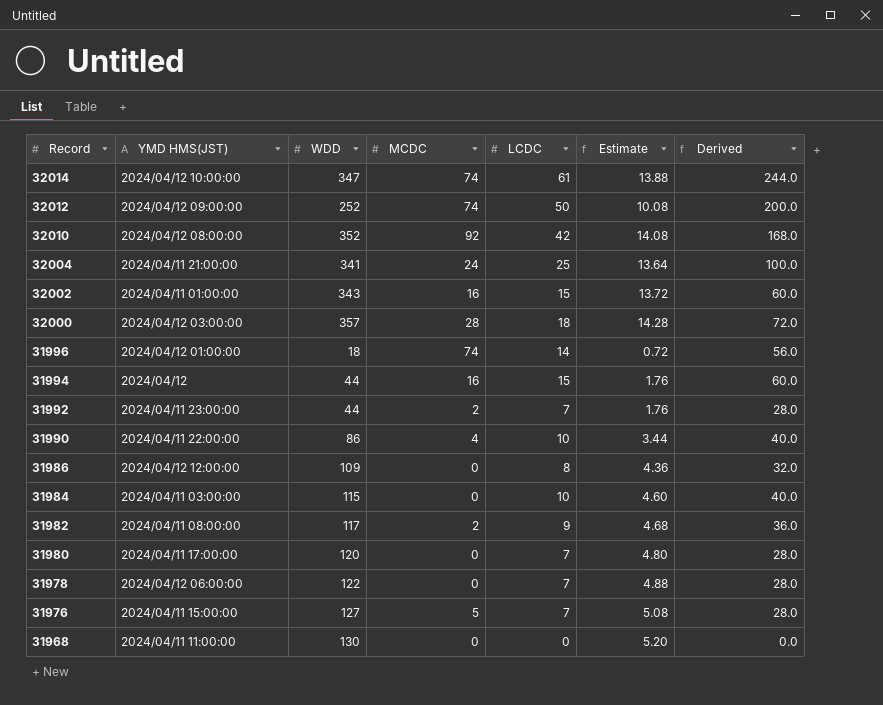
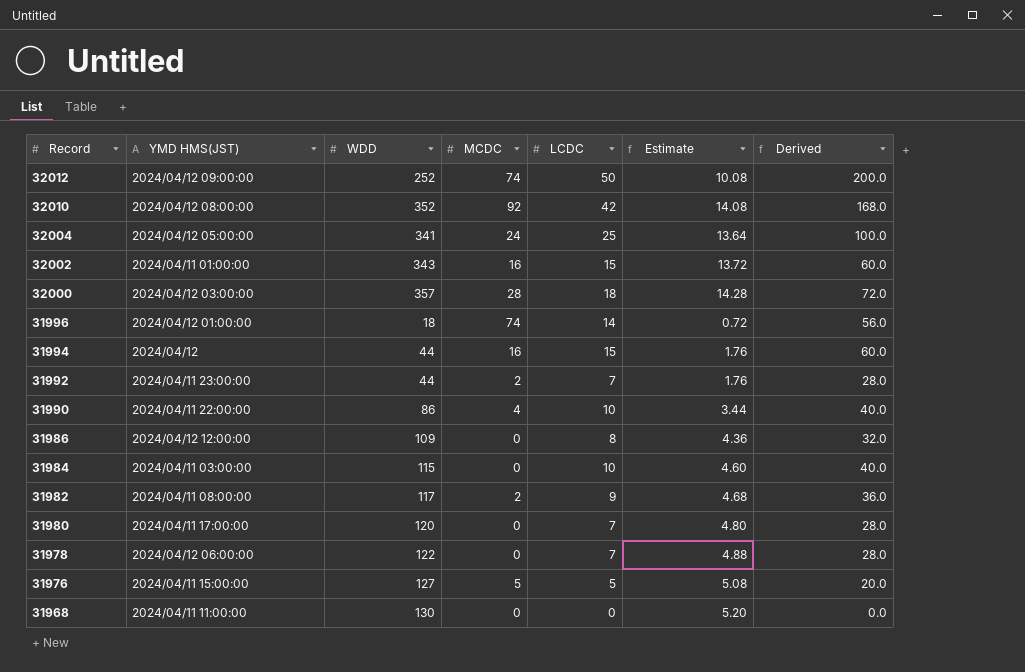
row 32014: 2024/04/12 10:00:00 | 347 | 74 | 61 | 13.88 | 244.0 -> none
32004 | YMD HMS(JST): 2024/04/11 21:00:00 -> 2024/04/12 05:00:00
31976 | LCDC: 7 -> 5
31976 | Derived: 28.0 -> 20.0

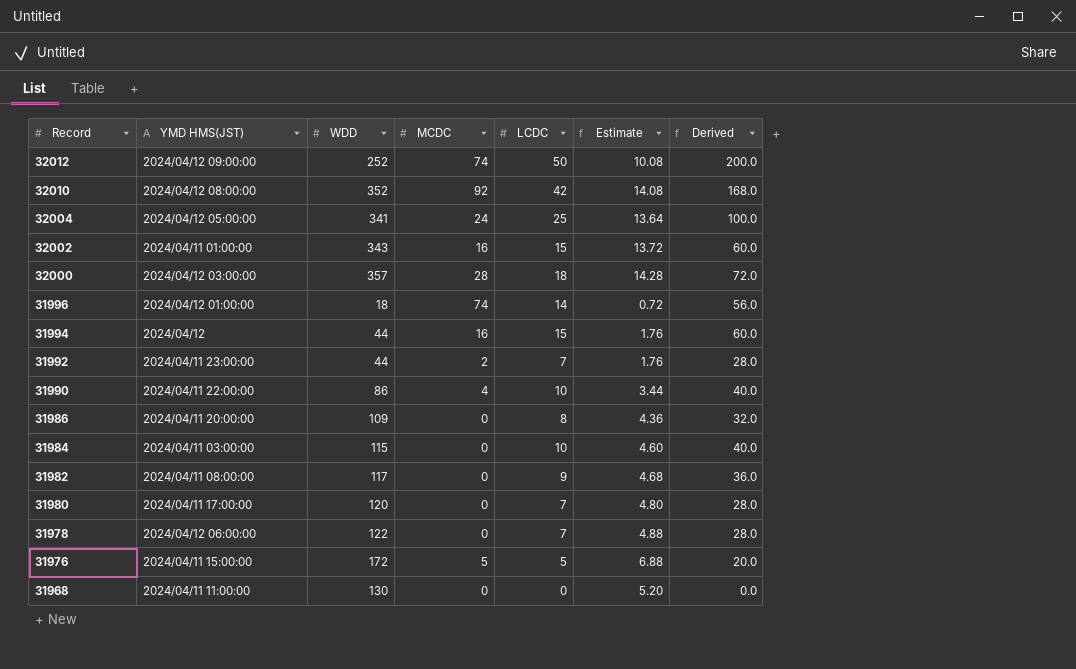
31986 | YMD HMS(JST): 2024/04/12 12:00:00 -> 2024/04/11 20:00:00
31982 | MCDC: 2 -> 0
31976 | WDD: 127 -> 172
31976 | Estimate: 5.08 -> 6.88

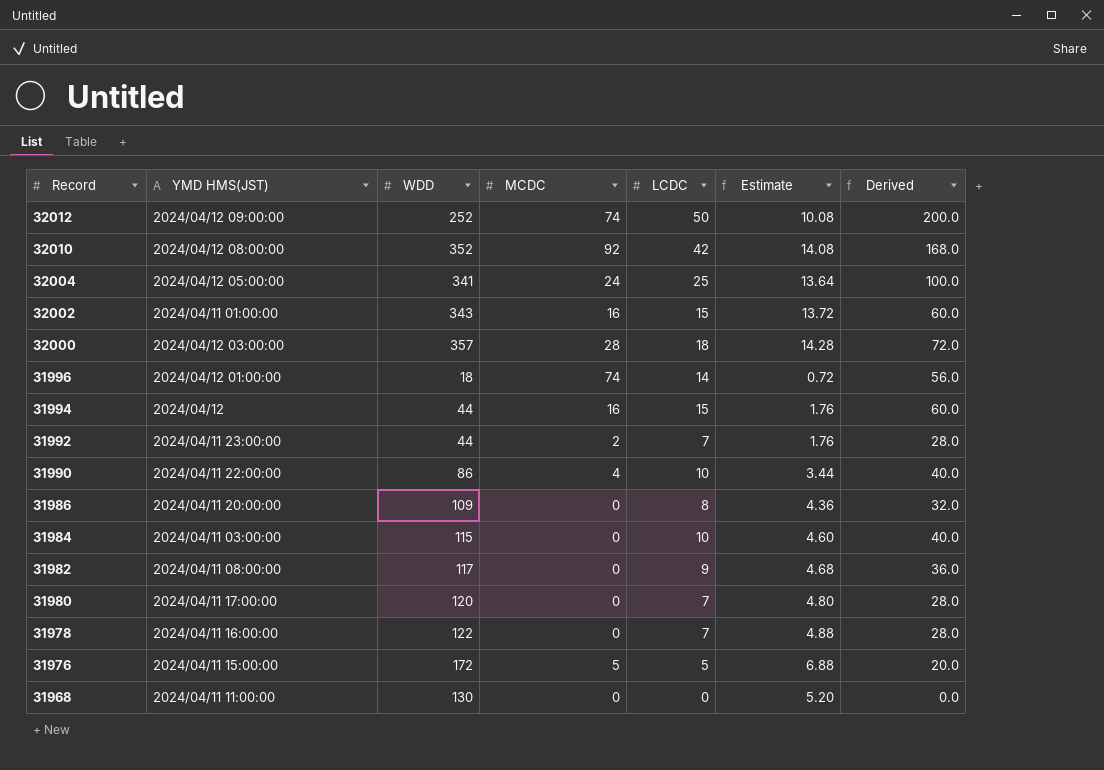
31978 | YMD HMS(JST): 2024/04/12 06:00:00 -> 2024/04/11 16:00:00

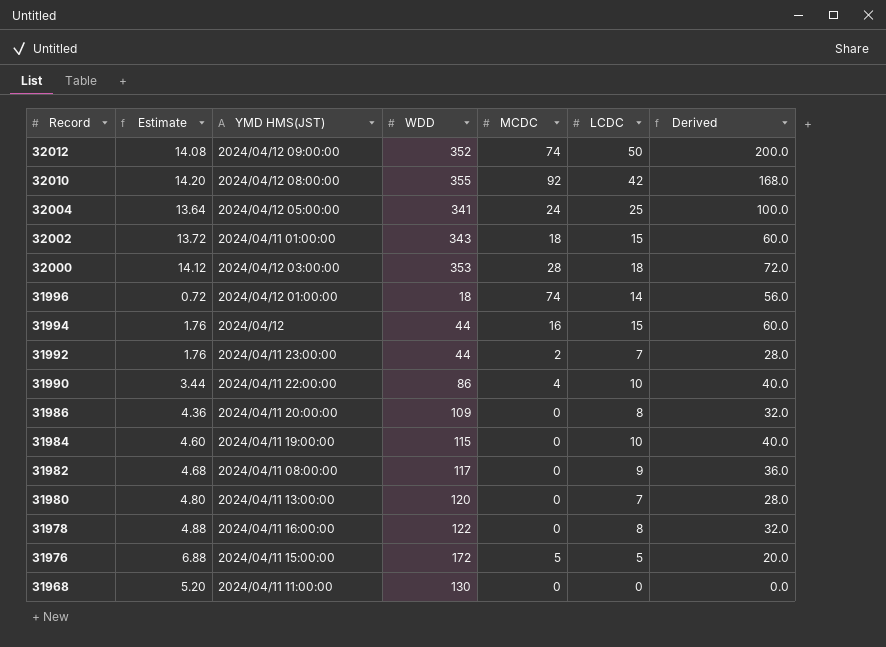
column Estimate | position: 6 -> 2
32012 | Estimate: 10.08 -> 14.08
32012 | WDD: 252 -> 352
32010 | Estimate: 14.08 -> 14.20
32010 | WDD: 352 -> 355
32002 | MCDC: 16 -> 18
32000 | Estimate: 14.28 -> 14.12
32000 | WDD: 357 -> 353
31984 | YMD HMS(JST): 2024/04/11 03:00:00 -> 2024/04/11 19:00:00
31980 | YMD HMS(JST): 2024/04/11 17:00:00 -> 2024/04/11 13:00:00
31978 | LCDC: 7 -> 8
31978 | Derived: 28.0 -> 32.0

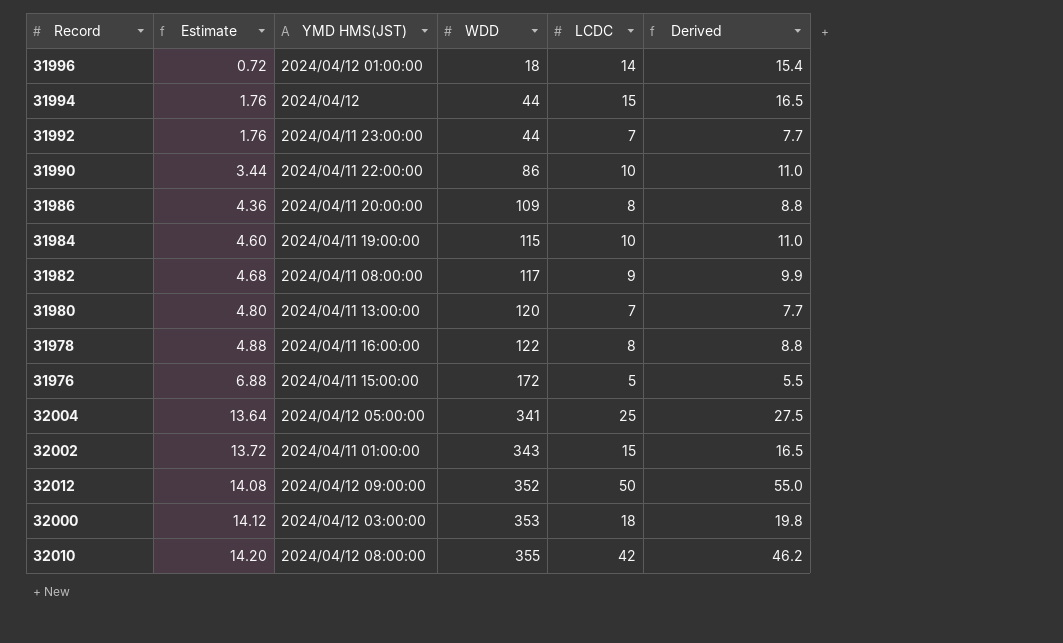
row order: Record descending -> Estimate ascending
column MCDC | position: 5 -> none
column Derived | formula: [LCDC] * 4 -> [LCDC] * 1.1
row 31968: 5.20 | 2024/04/11 11:00:00 | 130 | 0 | 0 | 0.0 -> none

